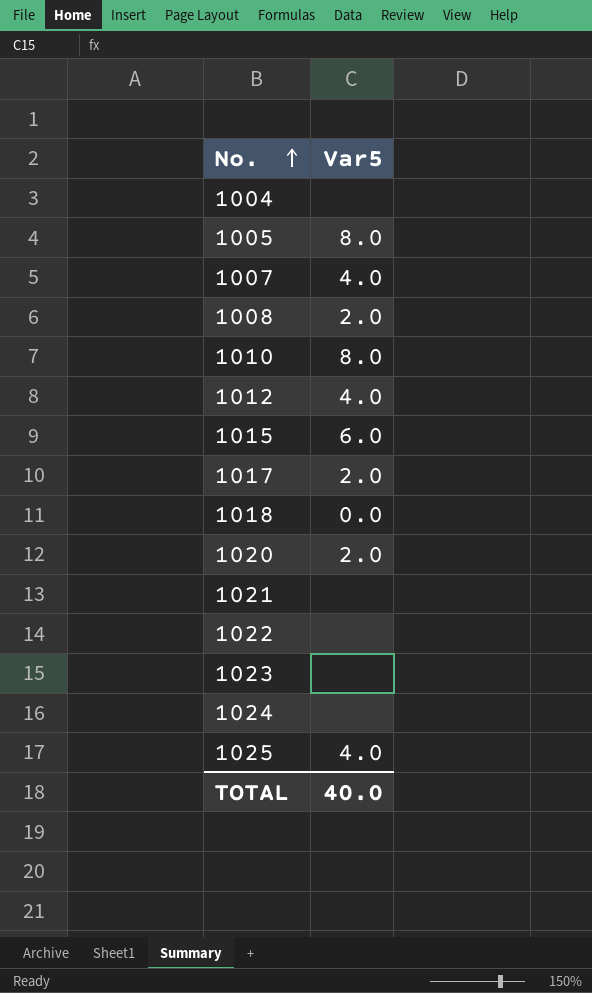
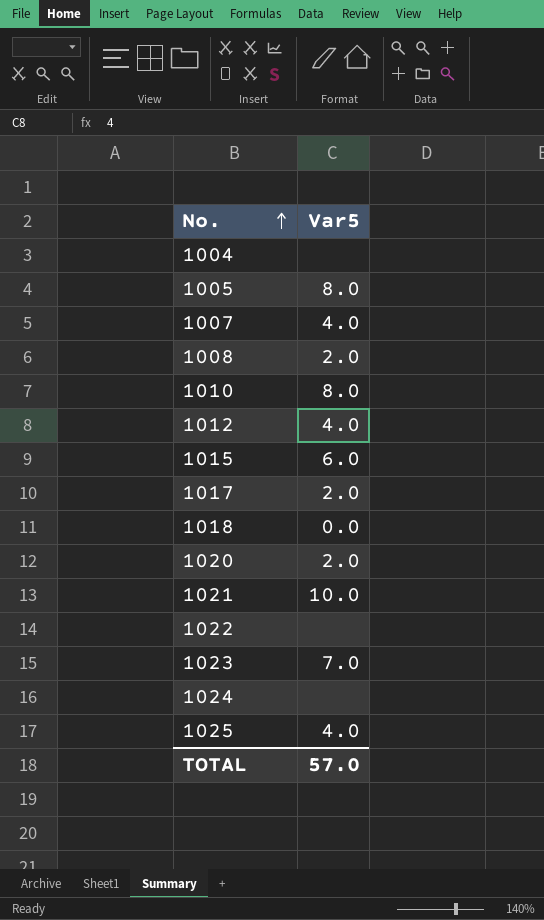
1021 | Var5: none -> 10.0
1023 | Var5: none -> 7.0
TOTAL | Var5: 40.0 -> 57.0

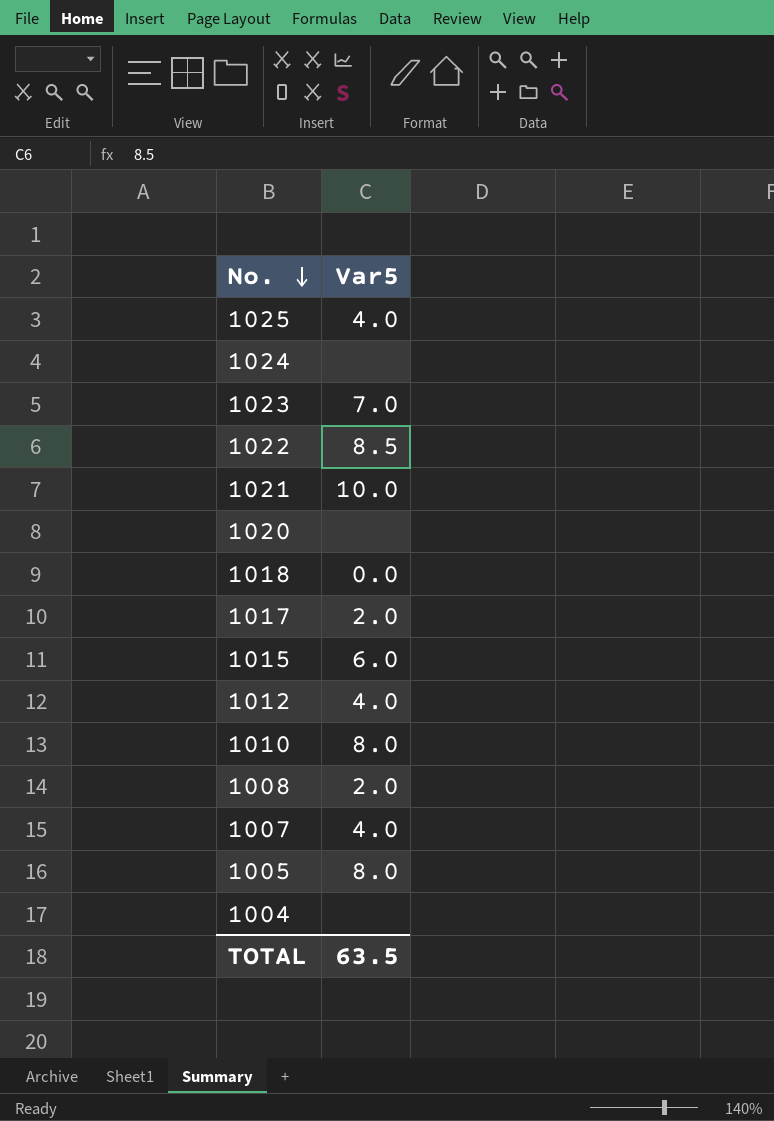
row order: No. ascending -> No. descending
1022 | Var5: none -> 8.5
1020 | Var5: 2.0 -> none
TOTAL | Var5: 57.0 -> 63.5

